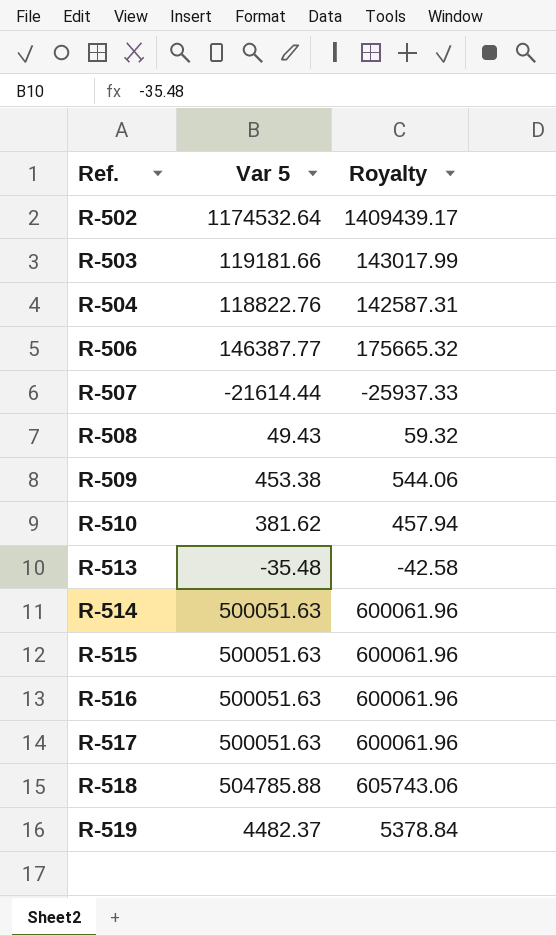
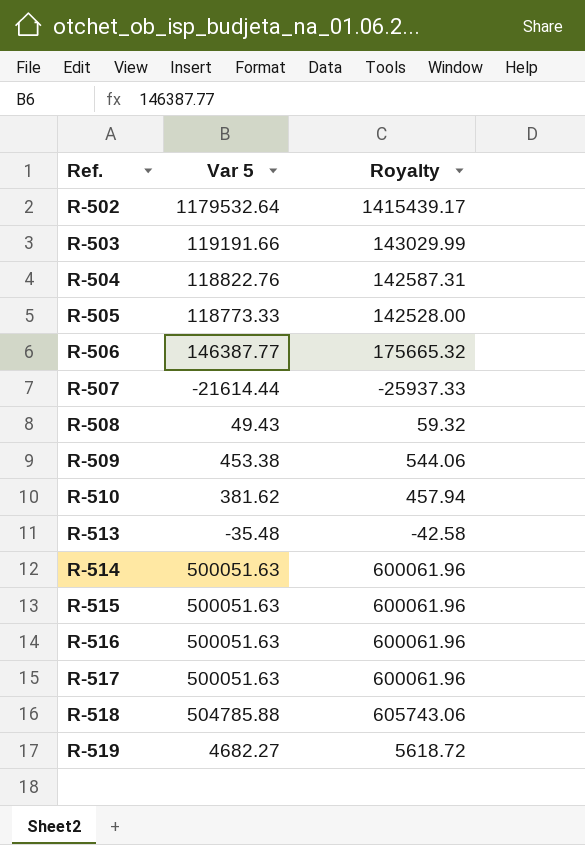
R-502 | Var 5: 1174532.64 -> 1179532.64
R-502 | Royalty: 1409439.17 -> 1415439.17
R-503 | Var 5: 119181.66 -> 119191.66
R-503 | Royalty: 143017.99 -> 143029.99
row R-505: none -> 118773.33 | 142528.00
R-519 | Var 5: 4482.37 -> 4682.27
R-519 | Royalty: 5378.84 -> 5618.72

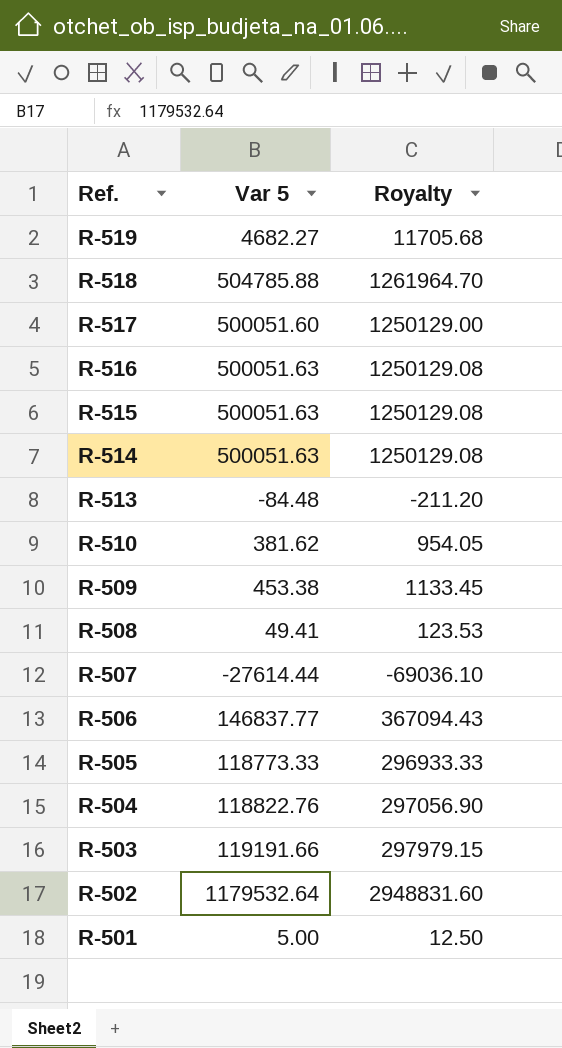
row order: Ref. ascending -> Ref. descending
column Royalty | formula: [Var 5] * 1.2 -> [Var 5] * 2.5
R-517 | Var 5: 500051.63 -> 500051.60
R-513 | Var 5: -35.48 -> -84.48
R-508 | Var 5: 49.43 -> 49.41
R-507 | Var 5: -21614.44 -> -27614.44
R-506 | Var 5: 146387.77 -> 146837.77
row R-501: none -> 5.00 | 12.50

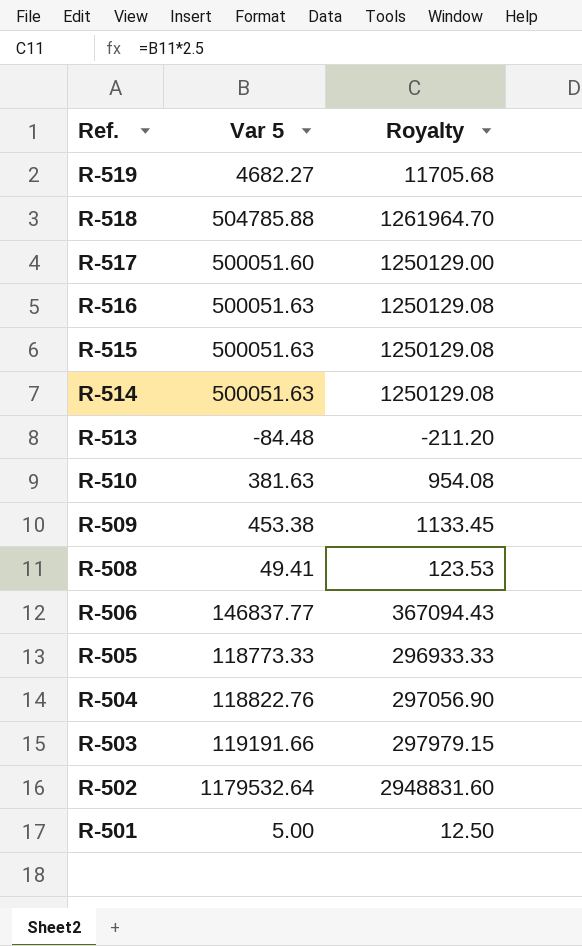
row R-507: -27614.44 | -69036.10 -> none
R-510 | Var 5: 381.62 -> 381.63
R-510 | Royalty: 954.05 -> 954.08

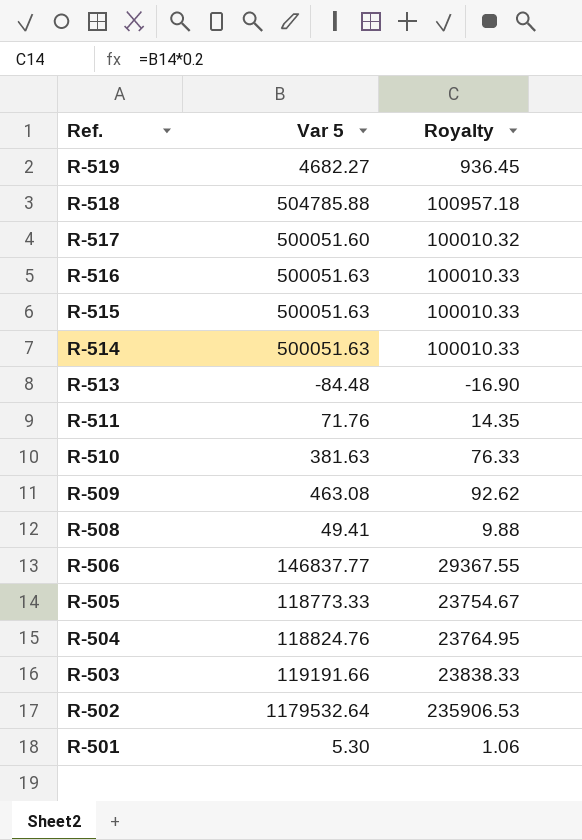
column Royalty | formula: [Var 5] * 2.5 -> [Var 5] * 0.2
row R-511: none -> 71.76 | 14.35
R-509 | Var 5: 453.38 -> 463.08
R-504 | Var 5: 118822.76 -> 118824.76
R-501 | Var 5: 5.00 -> 5.30

